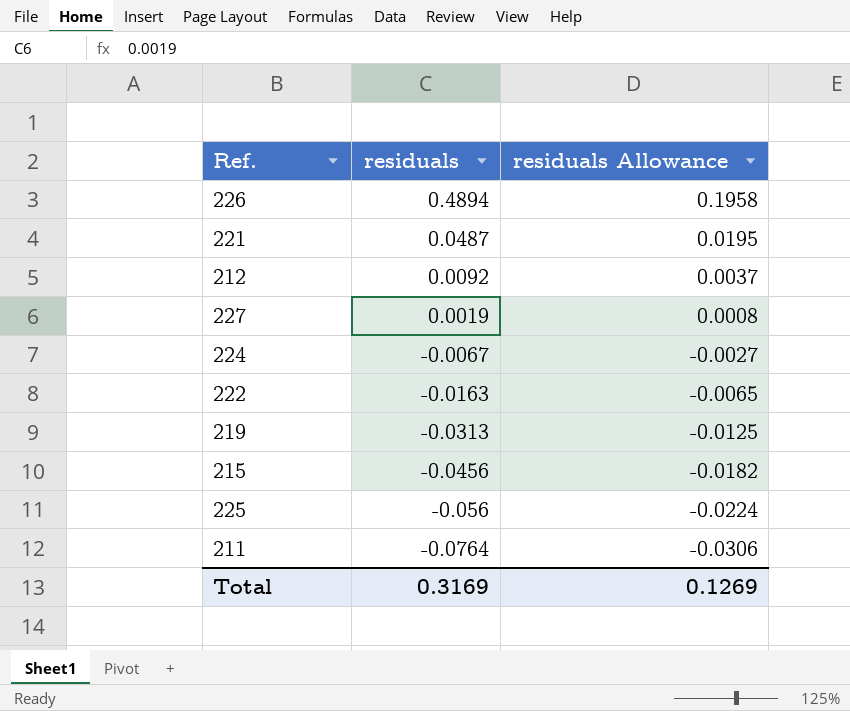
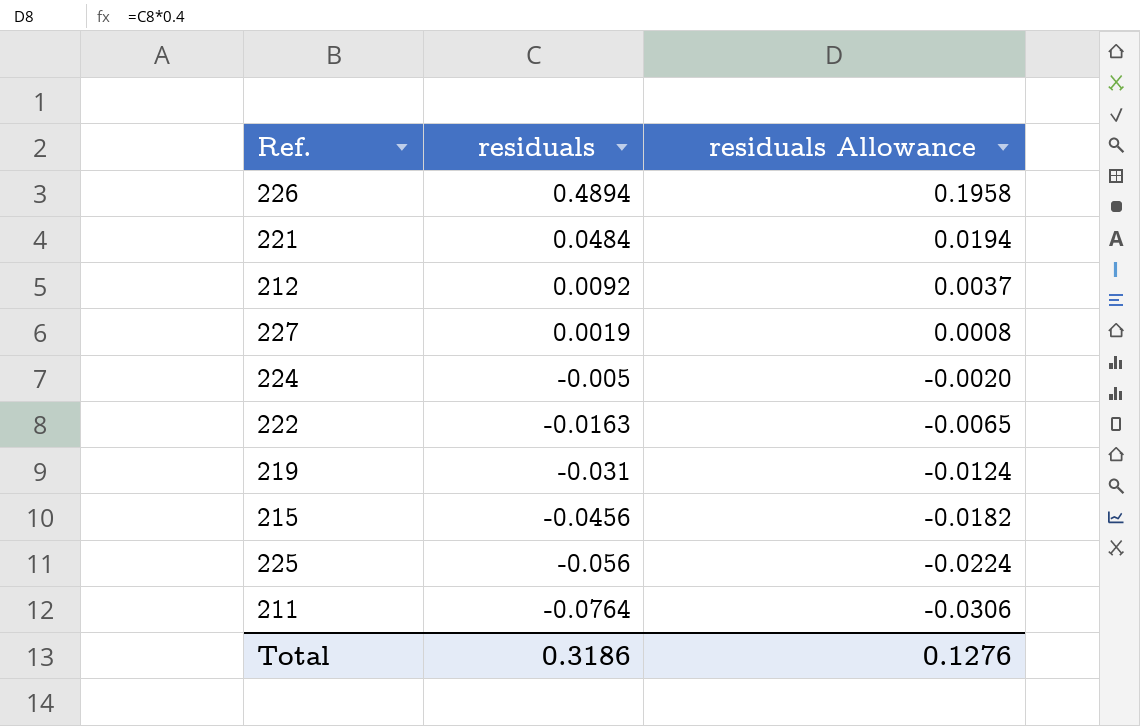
221 | residuals: 0.0487 -> 0.0484
221 | residuals Allowance: 0.0195 -> 0.0194
224 | residuals: -0.0067 -> -0.005
224 | residuals Allowance: -0.0027 -> -0.0020
219 | residuals: -0.0313 -> -0.031
219 | residuals Allowance: -0.0125 -> -0.0124
Total | residuals: 0.3169 -> 0.3186
Total | residuals Allowance: 0.1269 -> 0.1276

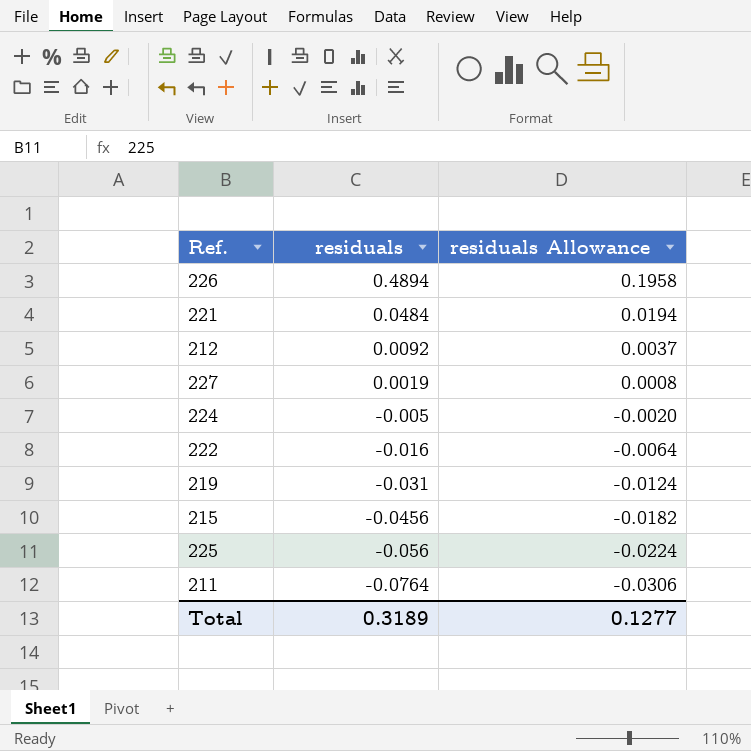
222 | residuals: -0.0163 -> -0.016
222 | residuals Allowance: -0.0065 -> -0.0064
Total | residuals: 0.3186 -> 0.3189
Total | residuals Allowance: 0.1276 -> 0.1277

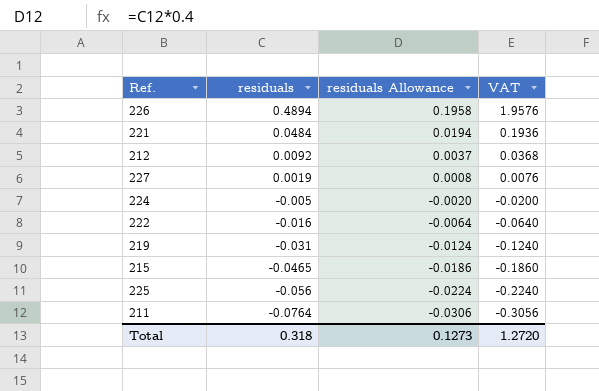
column VAT | formula: none -> [residuals] * 4
215 | residuals: -0.0456 -> -0.0465
215 | residuals Allowance: -0.0182 -> -0.0186
Total | residuals: 0.3189 -> 0.318
Total | residuals Allowance: 0.1277 -> 0.1273

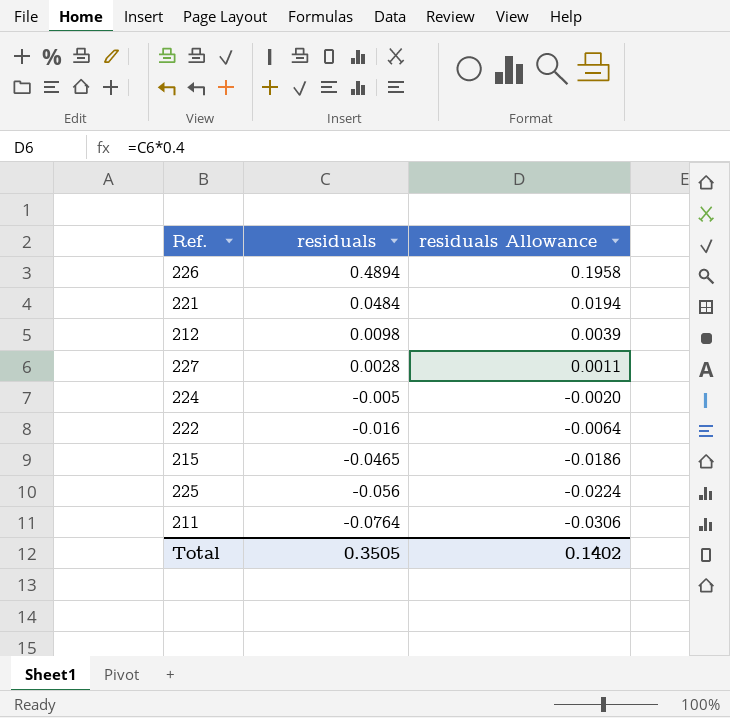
column VAT | formula: [residuals] * 4 -> none
row 219: -0.031 | -0.0124 | -0.1240 -> none
212 | residuals: 0.0092 -> 0.0098
212 | residuals Allowance: 0.0037 -> 0.0039
227 | residuals: 0.0019 -> 0.0028
227 | residuals Allowance: 0.0008 -> 0.0011
Total | residuals: 0.318 -> 0.3505
Total | residuals Allowance: 0.1273 -> 0.1402

